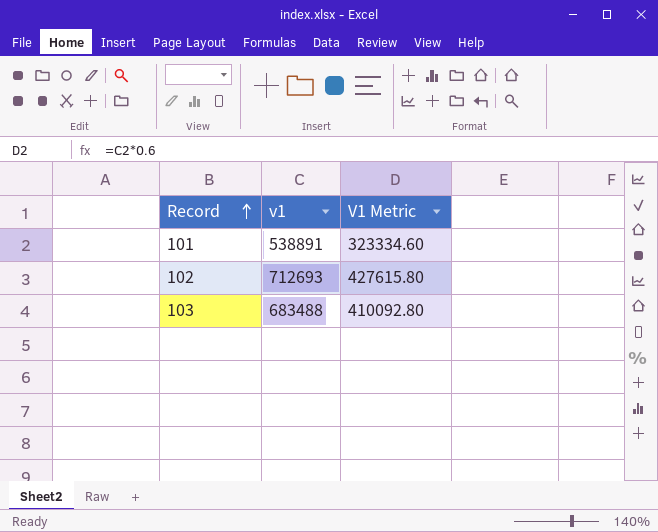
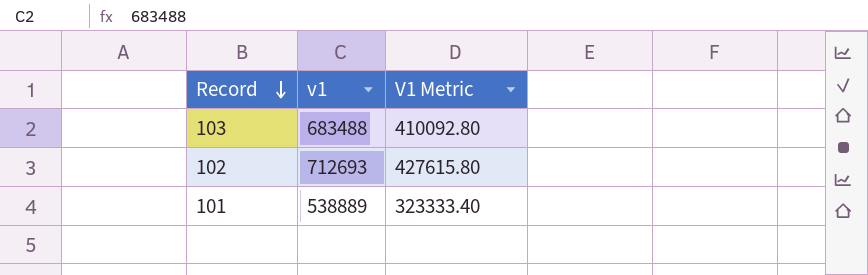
row order: Record ascending -> Record descending
101 | v1: 538891 -> 538889
101 | V1 Metric: 323334.60 -> 323333.40

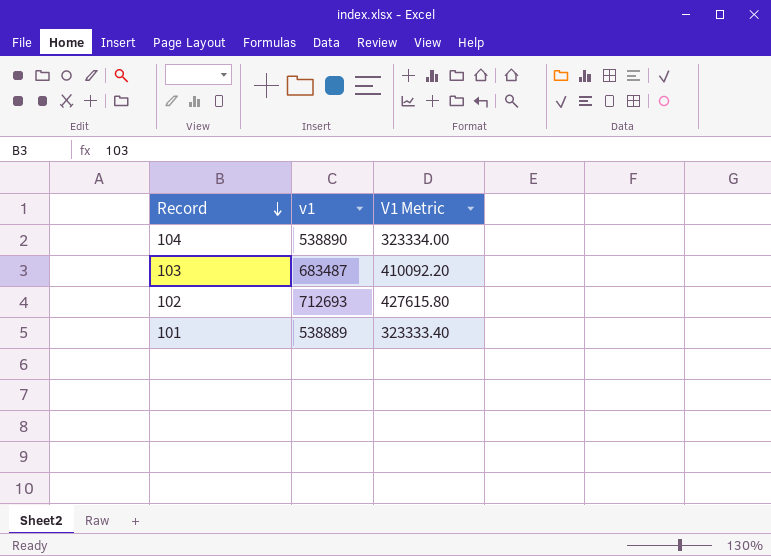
row 104: none -> 538890 | 323334.00
103 | v1: 683488 -> 683487
103 | V1 Metric: 410092.80 -> 410092.20

